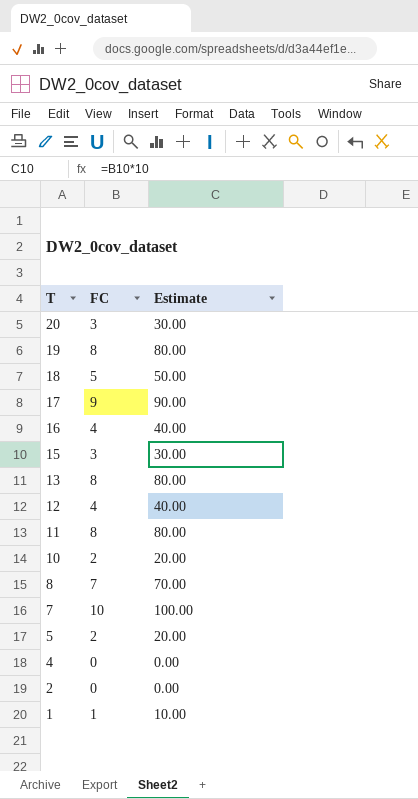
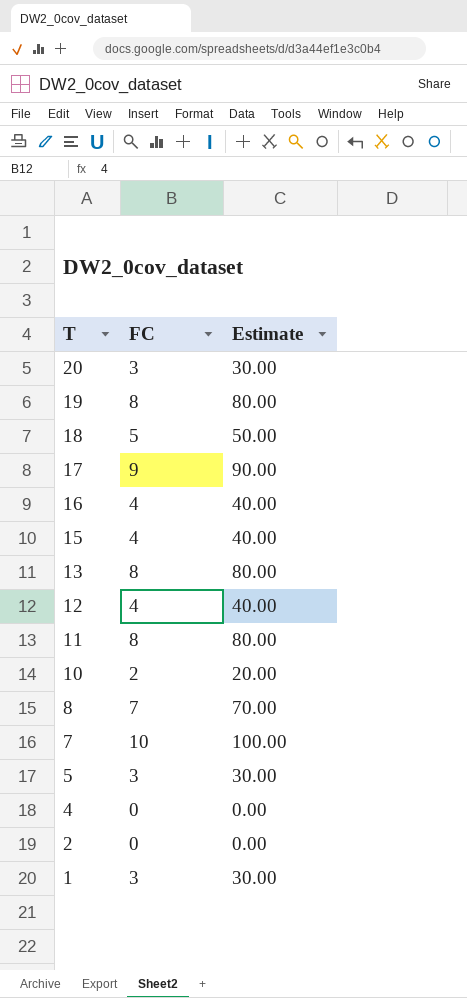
15 | FC: 3 -> 4
15 | Estimate: 30.00 -> 40.00
5 | FC: 2 -> 3
5 | Estimate: 20.00 -> 30.00
1 | FC: 1 -> 3
1 | Estimate: 10.00 -> 30.00

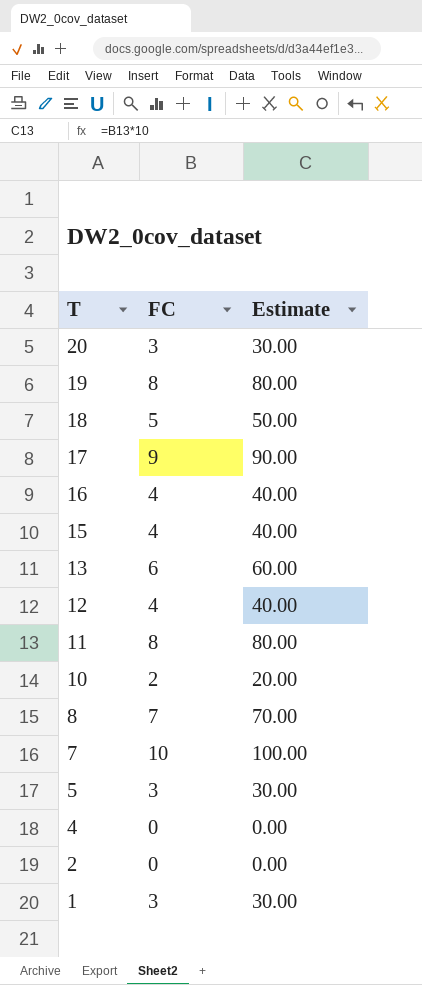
13 | FC: 8 -> 6
13 | Estimate: 80.00 -> 60.00

